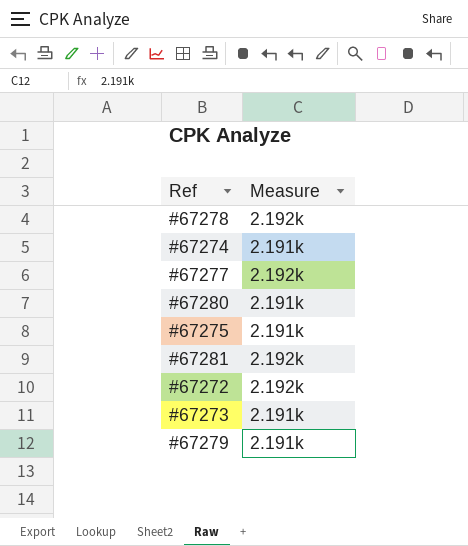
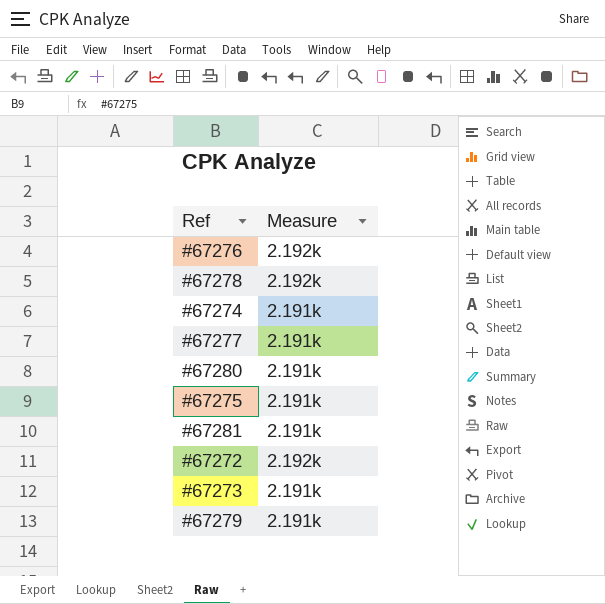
row #67276: none -> 2.192k
#67277 | Measure: 2.192k -> 2.191k
#67281 | Measure: 2.192k -> 2.191k

